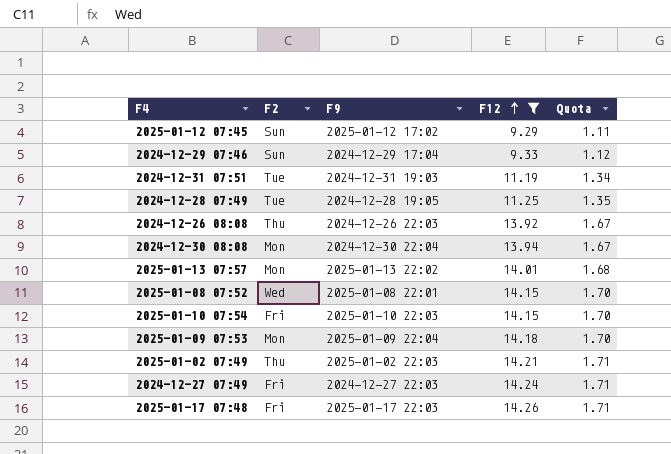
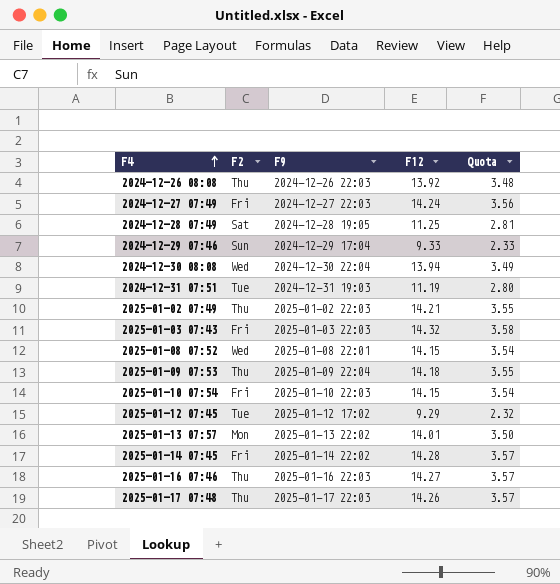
filter: F12 <= 14.26 -> none
row order: F12 ascending -> F4 ascending
column Quota | formula: [F12] * 0.12 -> [F12] * 0.25
2024-12-28 07:49 | F2: Tue -> Sat
2024-12-30 08:08 | F2: Mon -> Wed
2025-01-09 07:53 | F2: Mon -> Thu
2025-01-12 07:45 | F2: Sun -> Tue
2025-01-17 07:48 | F2: Fri -> Thu

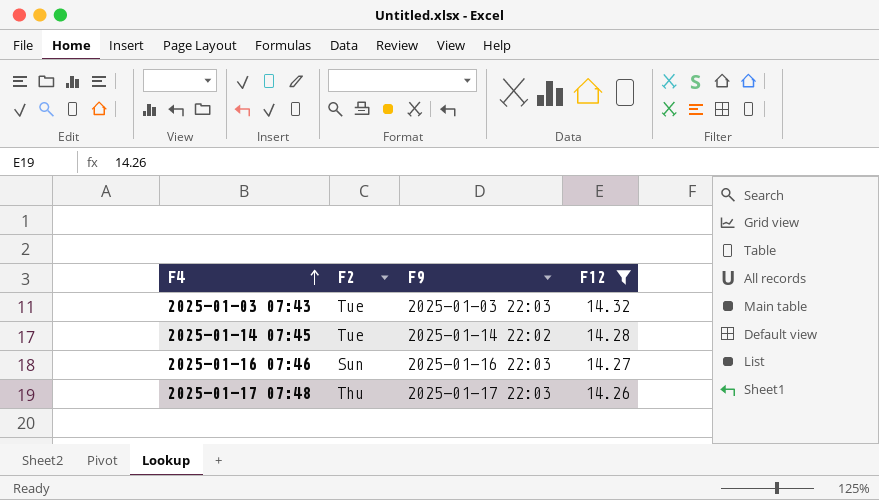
filter: none -> F12 >= 14.26
column Quota | formula: [F12] * 0.25 -> none
2025-01-03 07:43 | F2: Fri -> Tue
2025-01-14 07:45 | F2: Fri -> Tue
2025-01-16 07:46 | F2: Thu -> Sun

